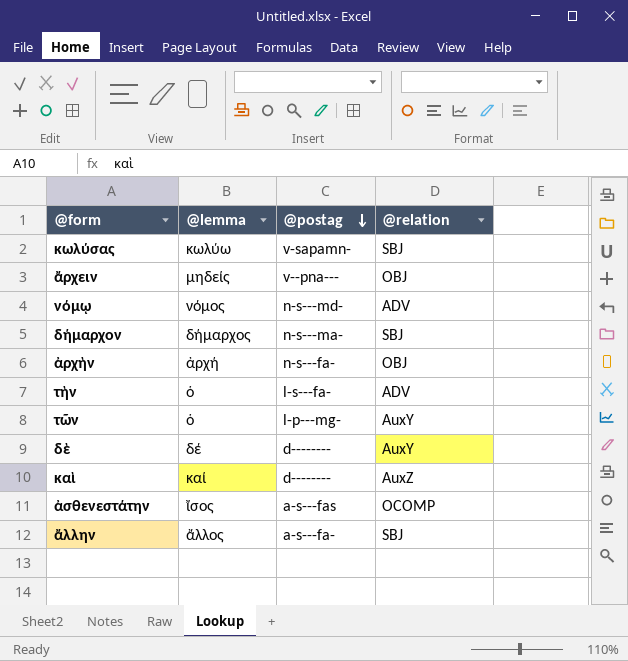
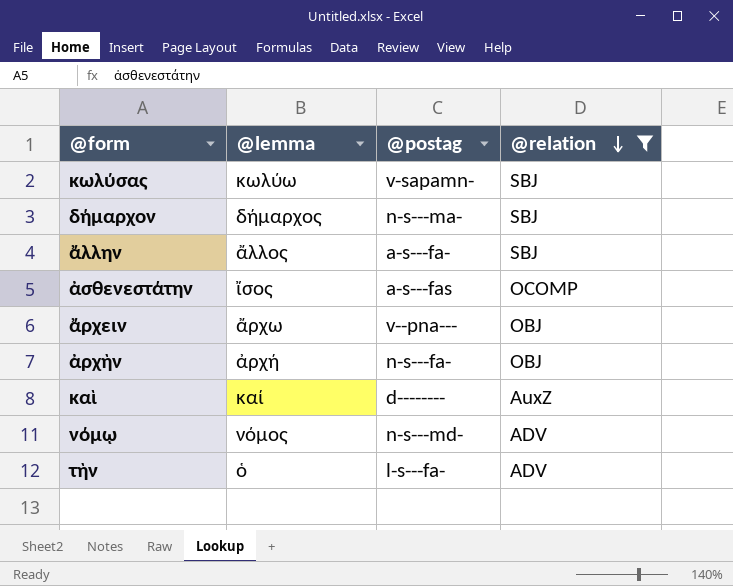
filter: none -> @relation != AuxY
row order: @postag descending -> @relation descending
ἄρχειν | @lemma: μηδείς -> ἄρχω

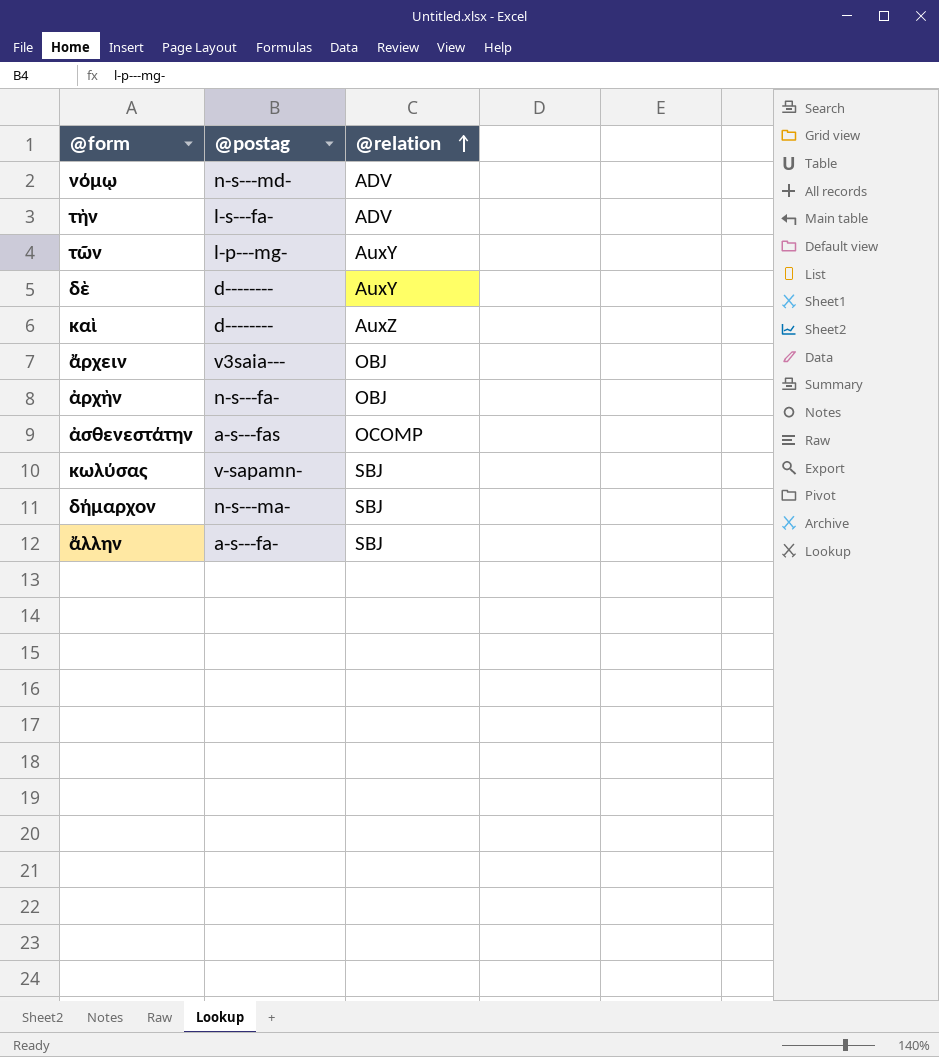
filter: @relation != AuxY -> none
row order: @relation descending -> @relation ascending
column @lemma | position: 2 -> none
ἄρχειν | @postag: v--pna--- -> v3saia---

